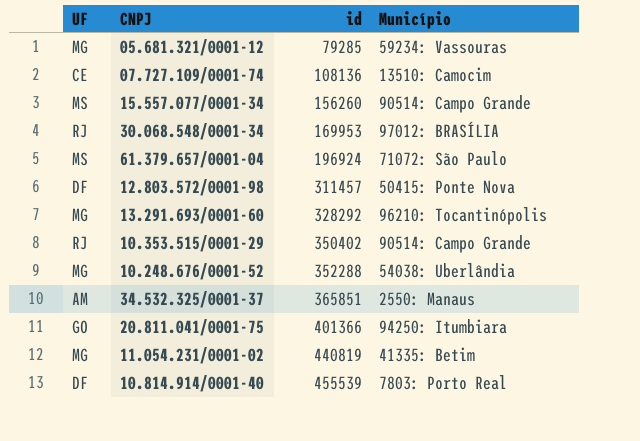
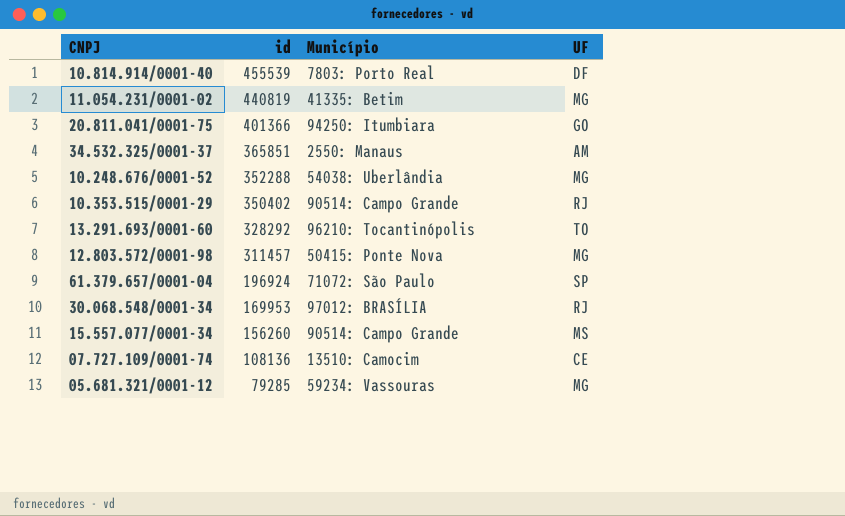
row order: id ascending -> id descending
column UF | position: 1 -> 4
13.291.693/0001-60 | UF: MG -> TO
12.803.572/0001-98 | UF: DF -> MG
61.379.657/0001-04 | UF: MS -> SP

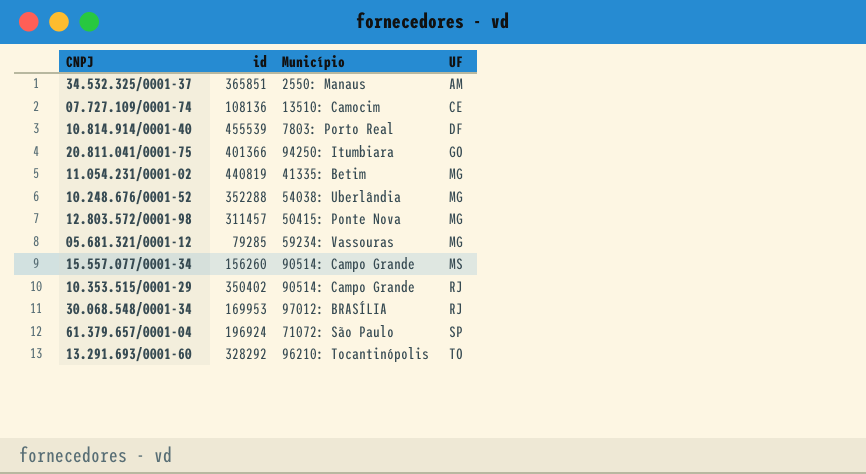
row order: id descending -> UF ascending

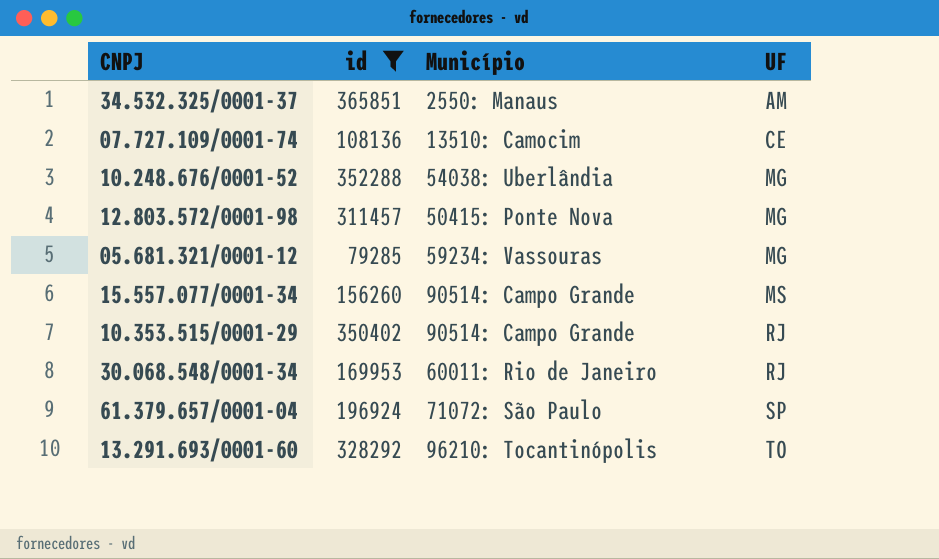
filter: none -> id <= 365851
30.068.548/0001-34 | Município: 97012: BRASÍLIA -> 60011: Rio de Janeiro

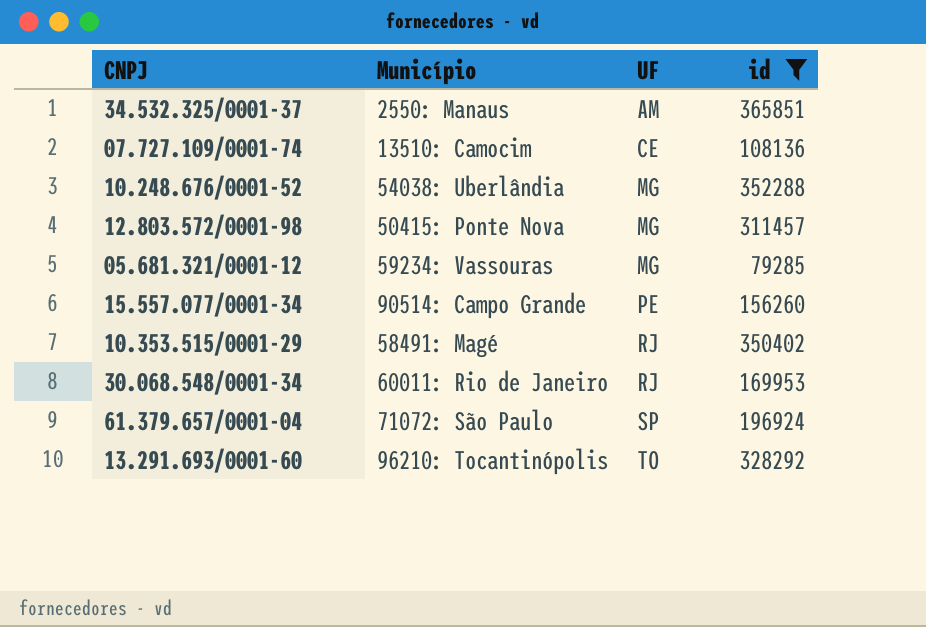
column id | position: 2 -> 4
15.557.077/0001-34 | UF: MS -> PE
10.353.515/0001-29 | Município: 90514: Campo Grande -> 58491: Magé

